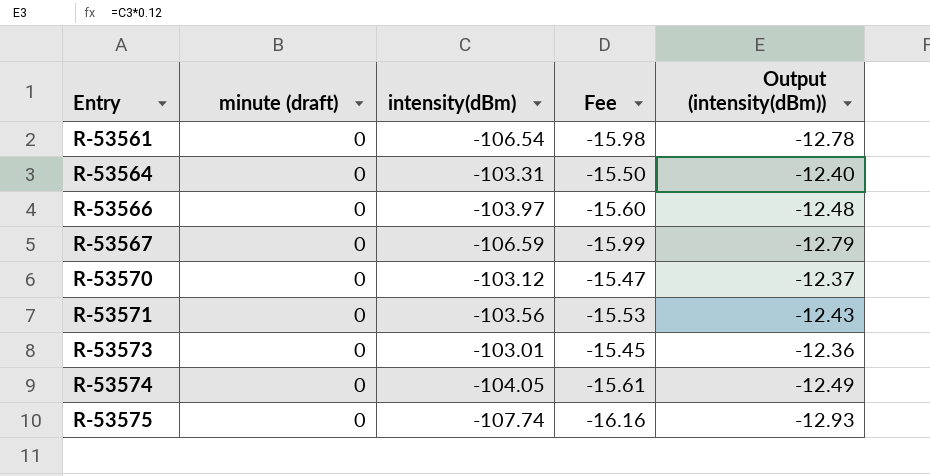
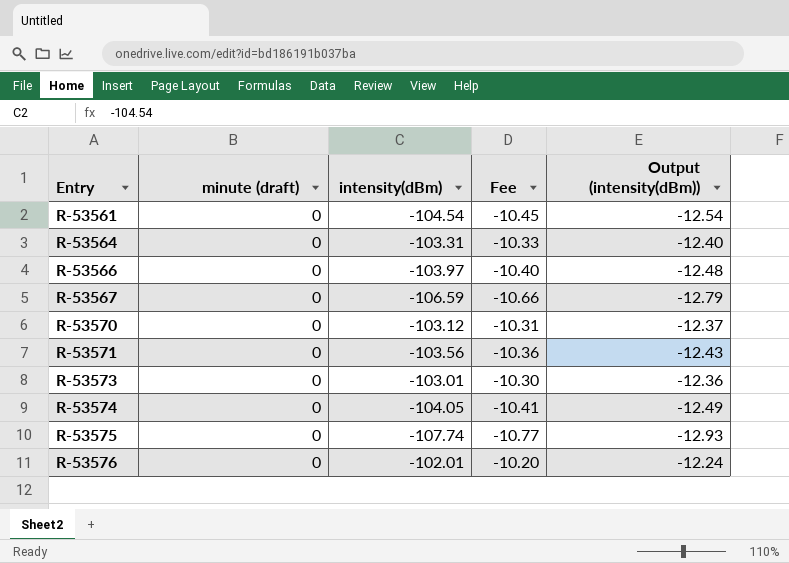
column Fee | formula: [intensity(dBm)] * 0.15 -> [intensity(dBm)] * 0.1
R-53561 | intensity(dBm): -106.54 -> -104.54
R-53561 | Output (intensity(dBm)): -12.78 -> -12.54
row R-53576: none -> 0 | -102.01 | -10.20 | -12.24

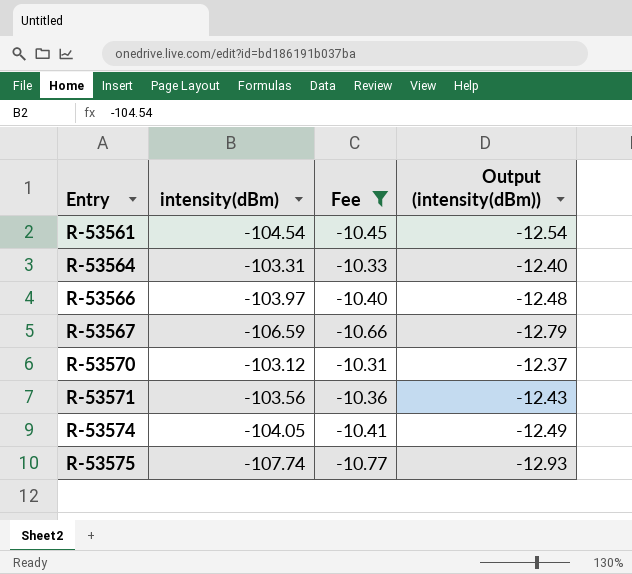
filter: none -> Fee <= -10.31
column minute (draft) | position: 2 -> none

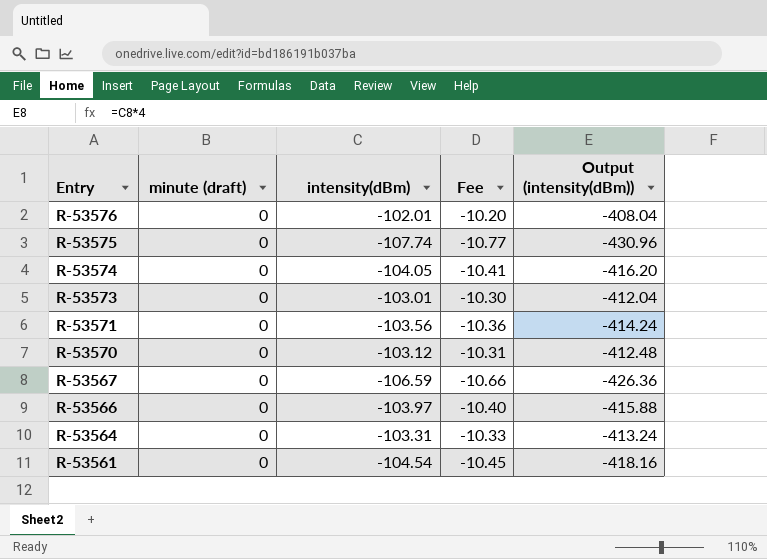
filter: Fee <= -10.31 -> none
row order: Entry ascending -> Entry descending
column minute (draft) | position: none -> 2
column Output (intensity(dBm)) | formula: [intensity(dBm)] * 0.12 -> [intensity(dBm)] * 4

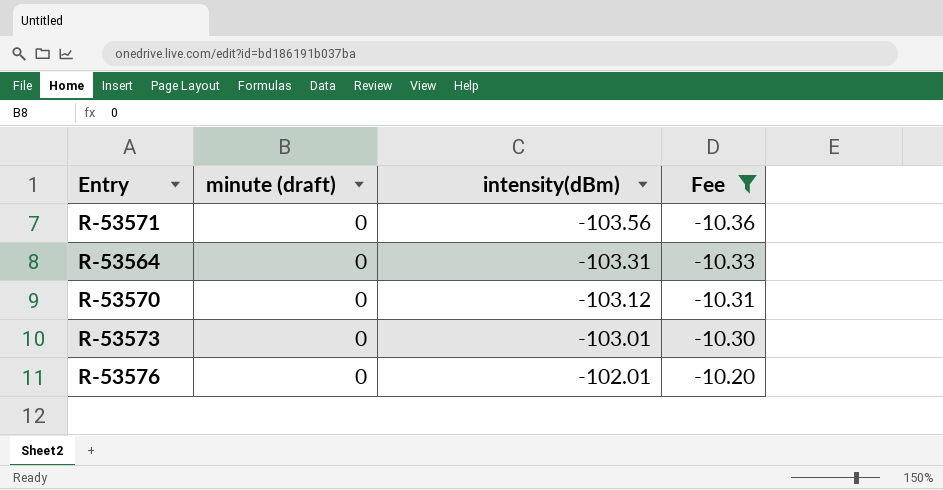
filter: none -> Fee >= -10.36
row order: Entry descending -> intensity(dBm) ascending
column Output (intensity(dBm)) | formula: [intensity(dBm)] * 4 -> none

